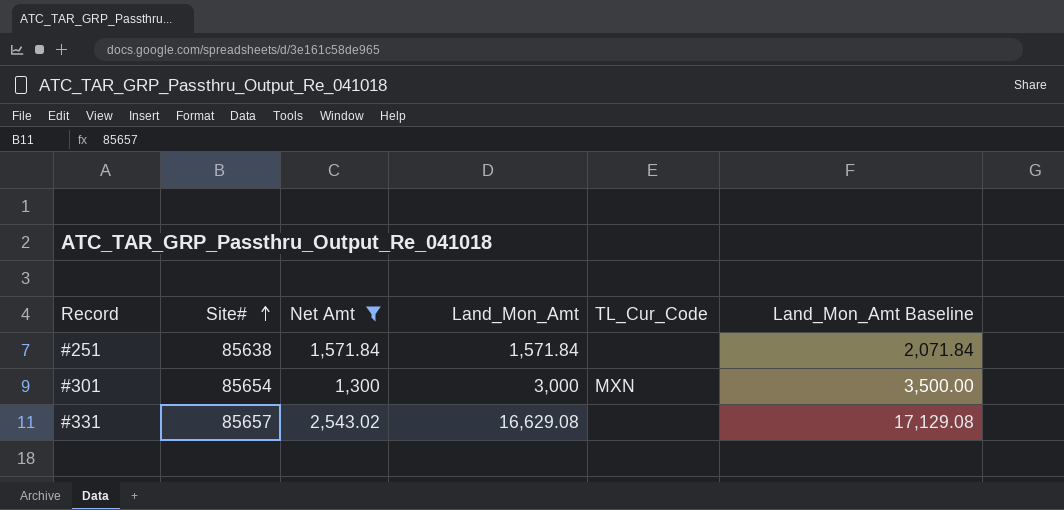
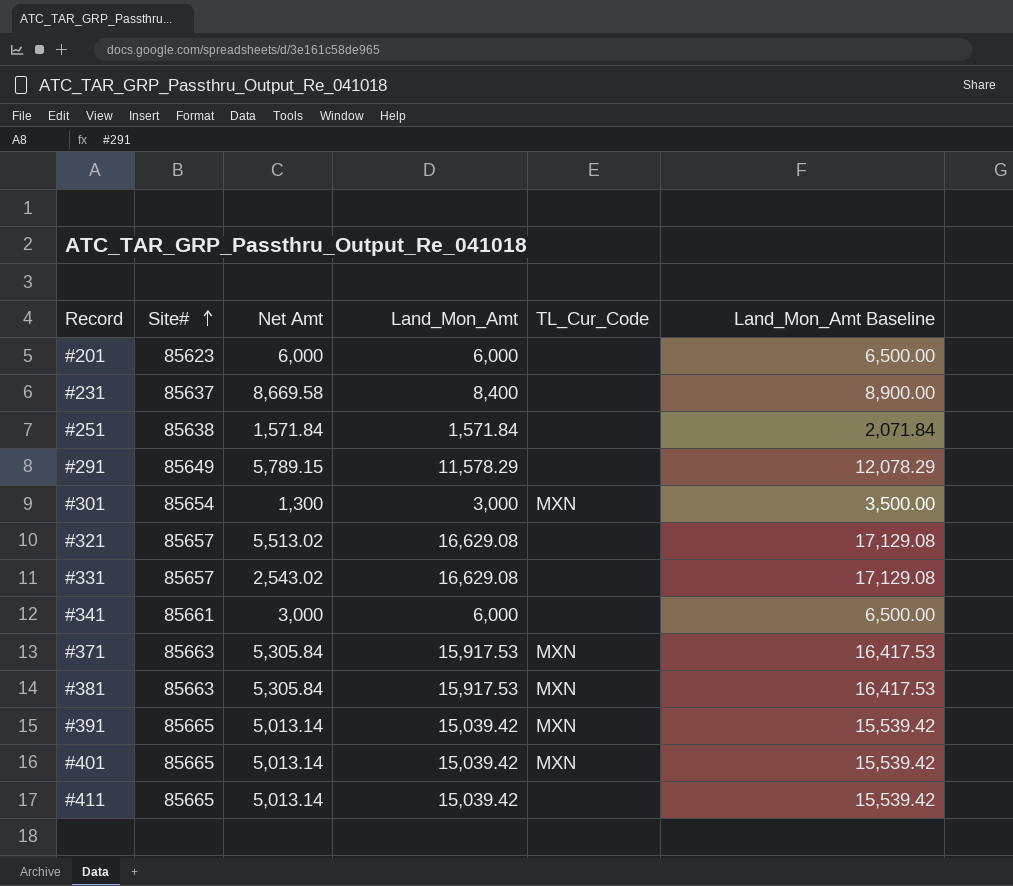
filter: Net Amt <= 2,543.02 -> none

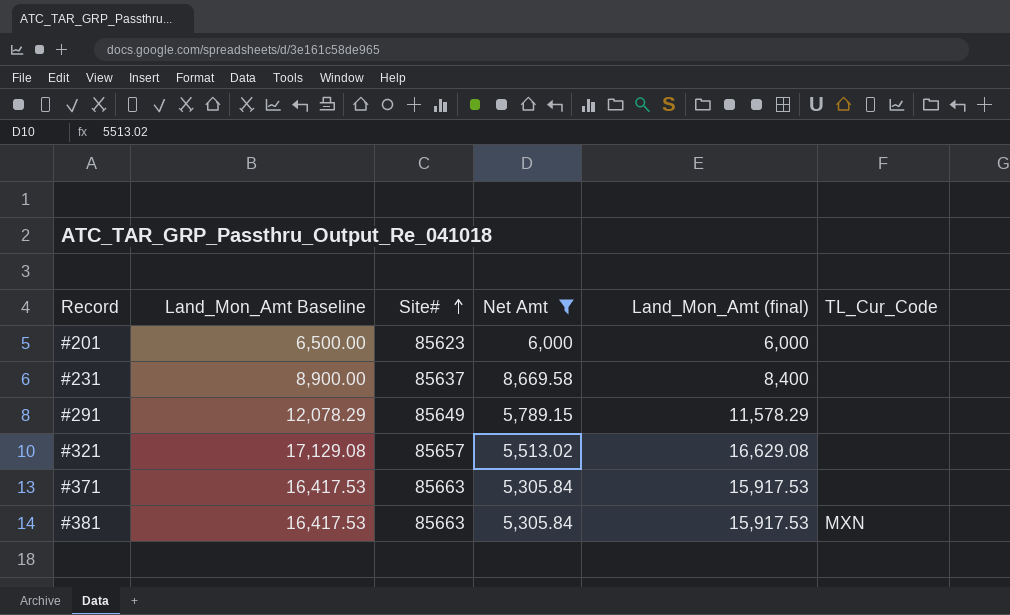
filter: none -> Net Amt >= 5,305.84
column Land_Mon_Amt Baseline | position: 6 -> 2
column name: Land_Mon_Amt -> Land_Mon_Amt (final)
#371 | TL_Cur_Code: MXN -> none

